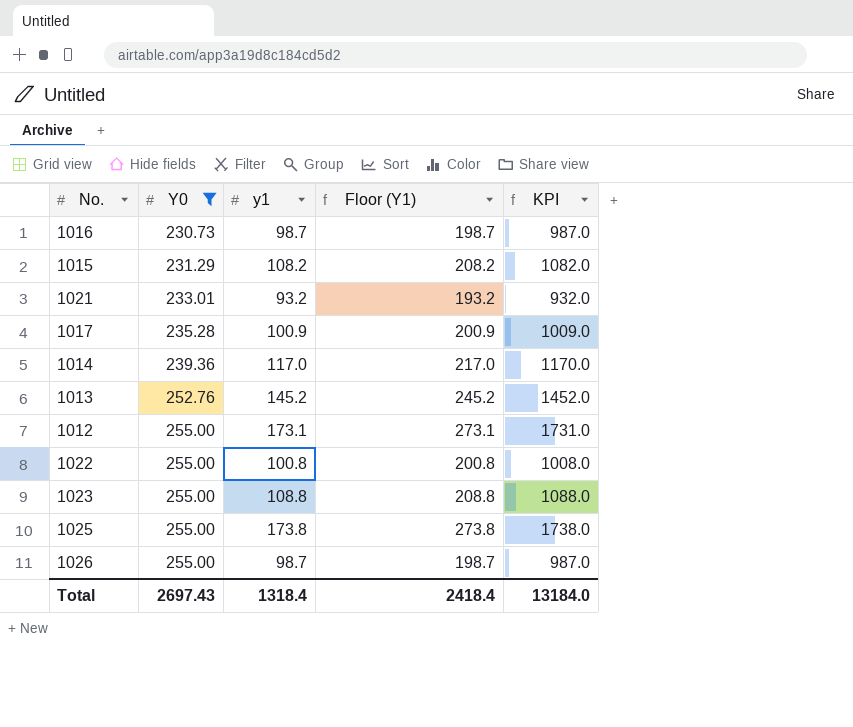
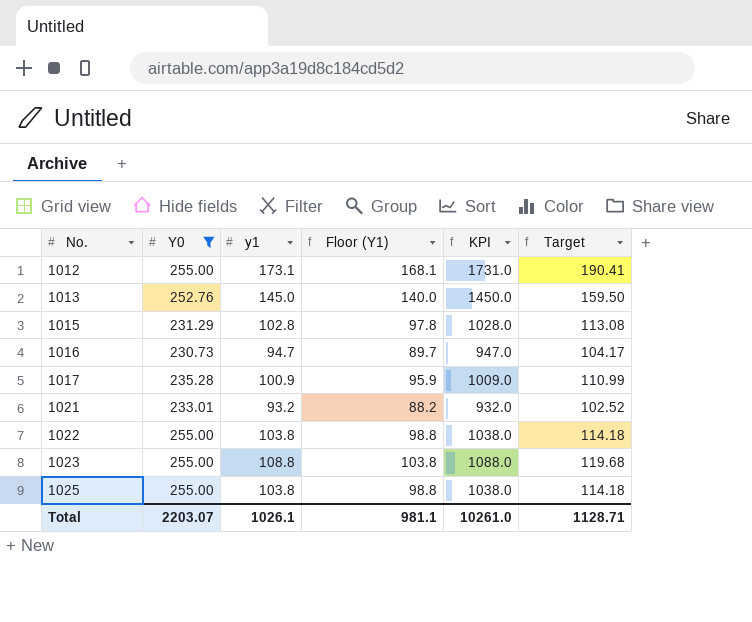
row order: Y0 ascending -> No. ascending
column Floor (Y1) | formula: [y1] + 100 -> [y1] - 5
column Target | formula: none -> [y1] * 1.1
row 1014: 239.36 | 117.0 | 217.0 | 1170.0 -> none
row 1026: 255.00 | 98.7 | 198.7 | 987.0 -> none
1013 | y1: 145.2 -> 145.0
1013 | KPI: 1452.0 -> 1450.0
1015 | y1: 108.2 -> 102.8
1015 | KPI: 1082.0 -> 1028.0
1016 | y1: 98.7 -> 94.7
1016 | KPI: 987.0 -> 947.0
1022 | y1: 100.8 -> 103.8
1022 | KPI: 1008.0 -> 1038.0
1025 | y1: 173.8 -> 103.8
1025 | KPI: 1738.0 -> 1038.0
Total | Y0: 2697.43 -> 2203.07
Total | y1: 1318.4 -> 1026.1
Total | Floor (Y1): 2418.4 -> 981.1
Total | KPI: 13184.0 -> 10261.0

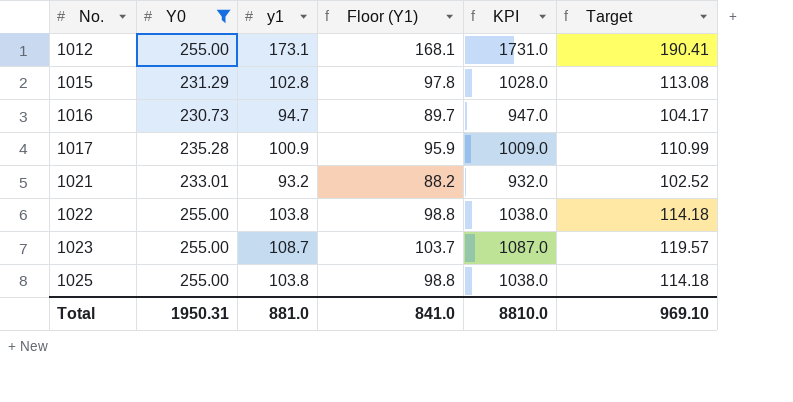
row 1013: 252.76 | 145.0 | 140.0 | 1450.0 | 159.50 -> none
1023 | y1: 108.8 -> 108.7
1023 | Floor (Y1): 103.8 -> 103.7
1023 | KPI: 1088.0 -> 1087.0
1023 | Target: 119.68 -> 119.57
Total | Y0: 2203.07 -> 1950.31
Total | y1: 1026.1 -> 881.0
Total | Floor (Y1): 981.1 -> 841.0
Total | KPI: 10261.0 -> 8810.0
Total | Target: 1128.71 -> 969.10

